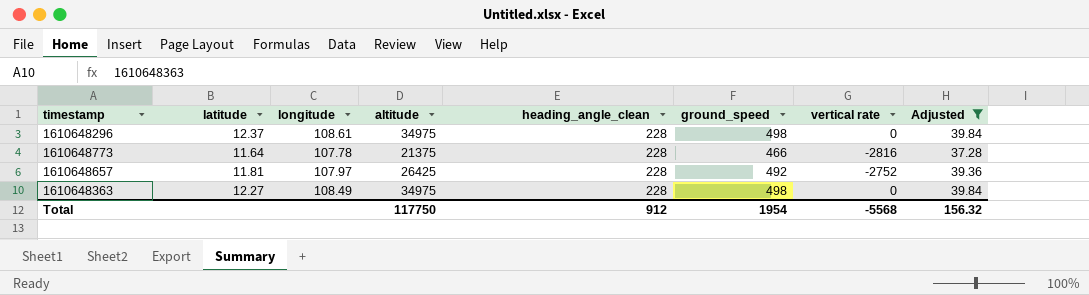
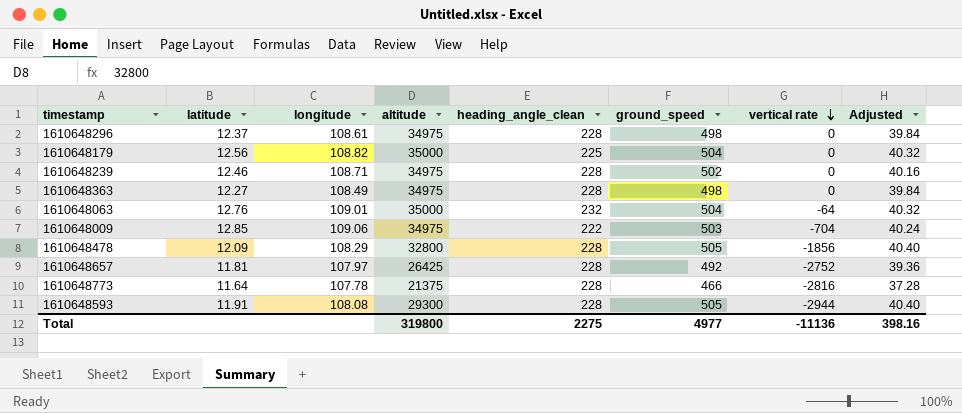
filter: Adjusted <= 39.84 -> none
row order: none -> vertical rate descending
Total | altitude: 117750 -> 319800
Total | heading_angle_clean: 912 -> 2275
Total | ground_speed: 1954 -> 4977
Total | vertical rate: -5568 -> -11136
Total | Adjusted: 156.32 -> 398.16

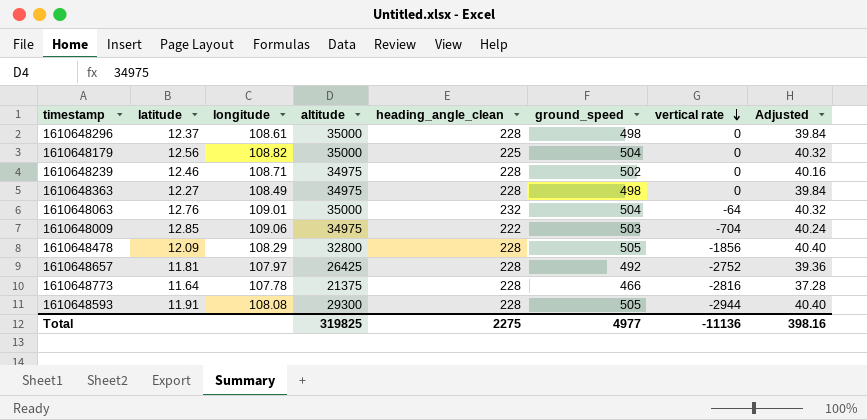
1610648296 | altitude: 34975 -> 35000
Total | altitude: 319800 -> 319825

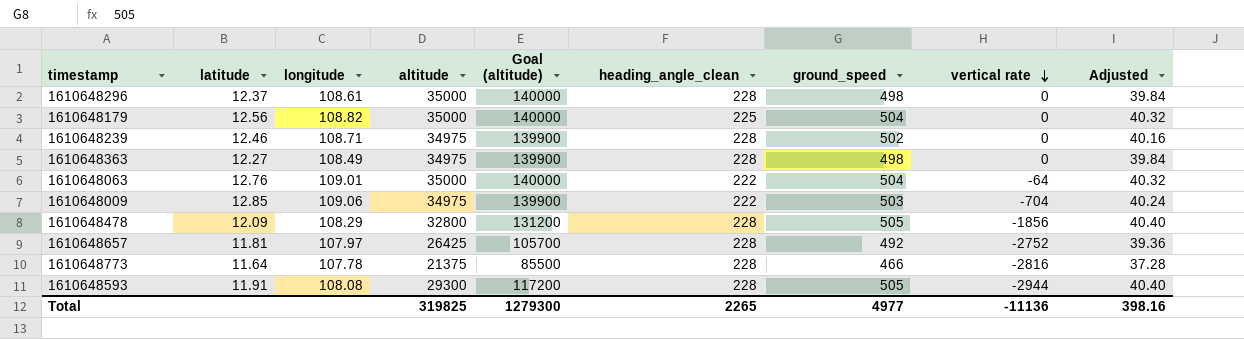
column Goal (altitude) | formula: none -> [altitude] * 4
1610648063 | heading_angle_clean: 232 -> 222
Total | heading_angle_clean: 2275 -> 2265

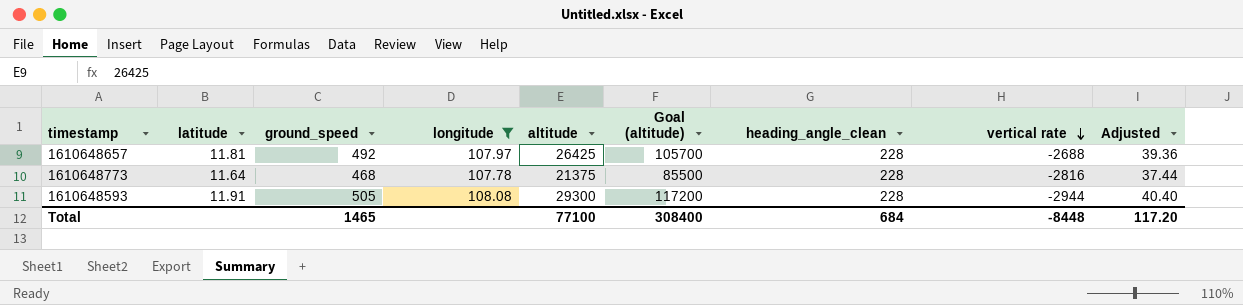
filter: none -> longitude <= 108.08
column ground_speed | position: 7 -> 3
1610648657 | vertical rate: -2752 -> -2688
1610648773 | ground_speed: 466 -> 468
1610648773 | Adjusted: 37.28 -> 37.44
Total | ground_speed: 4977 -> 1465
Total | altitude: 319825 -> 77100
Total | Goal (altitude): 1279300 -> 308400
Total | heading_angle_clean: 2265 -> 684
Total | vertical rate: -11136 -> -8448
Total | Adjusted: 398.16 -> 117.20

